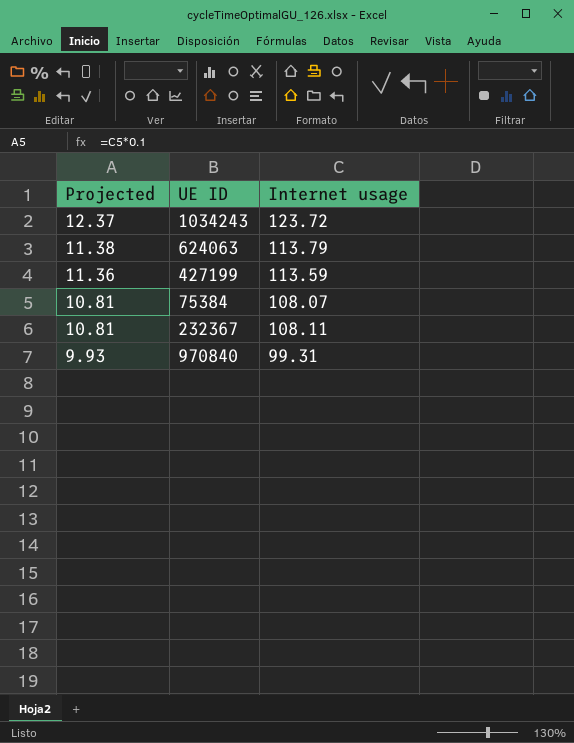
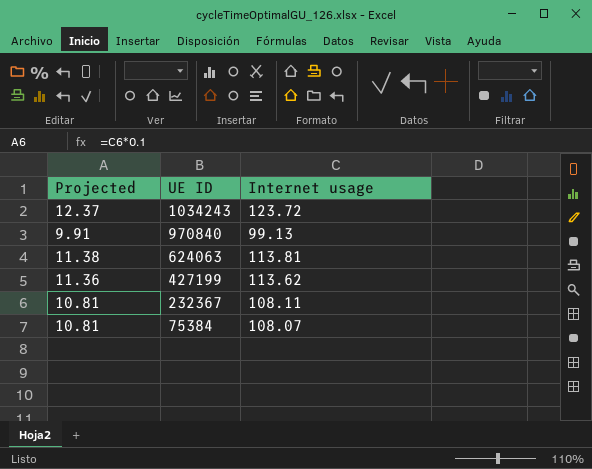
row order: Projected descending -> UE ID descending
970840 | Projected: 9.93 -> 9.91
970840 | Internet usage: 99.31 -> 99.13
624063 | Internet usage: 113.79 -> 113.81
427199 | Internet usage: 113.59 -> 113.62

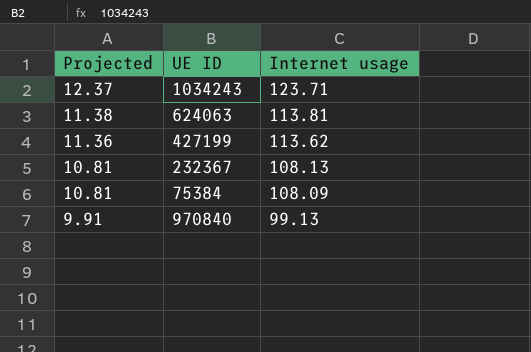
row order: UE ID descending -> Projected descending
1034243 | Internet usage: 123.72 -> 123.71
232367 | Internet usage: 108.11 -> 108.13
75384 | Internet usage: 108.07 -> 108.09

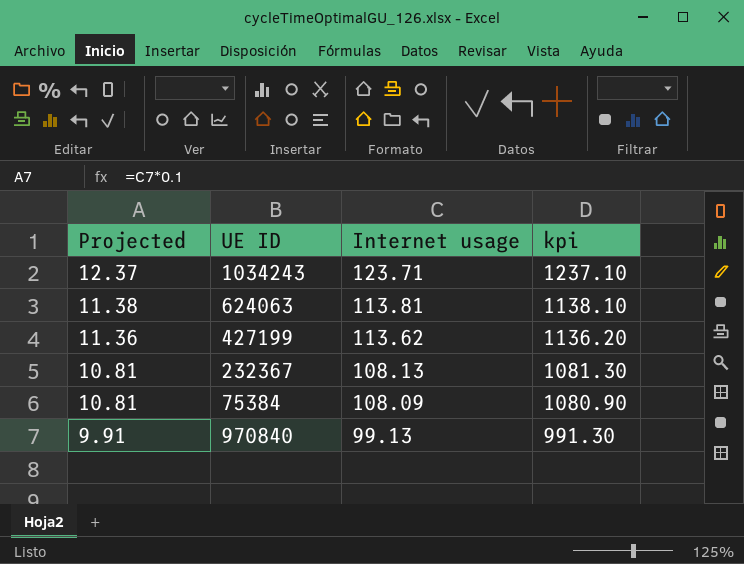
column kpi | formula: none -> [Internet usage] * 10

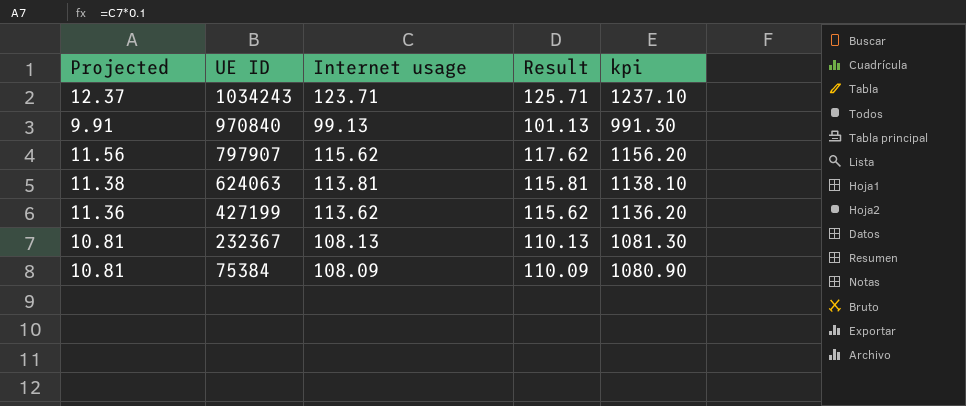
row order: Projected descending -> UE ID descending
column Result | formula: none -> [Internet usage] + 2
row 797907: none -> 11.56 | 115.62 | 117.62 | 1156.20

